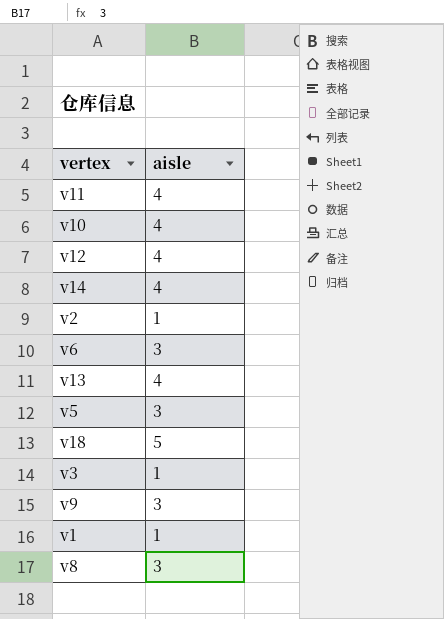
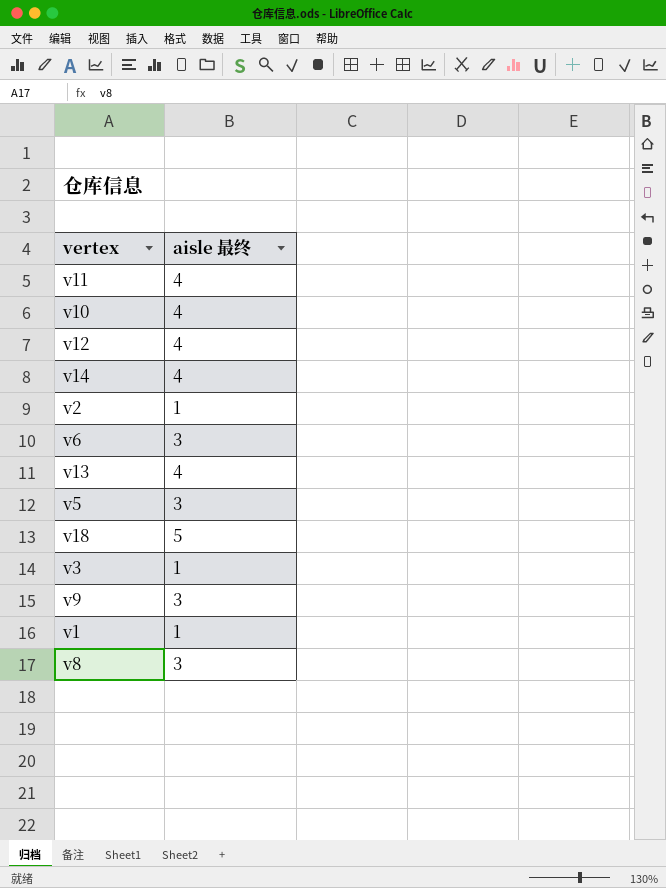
column name: aisle -> aisle 最终

